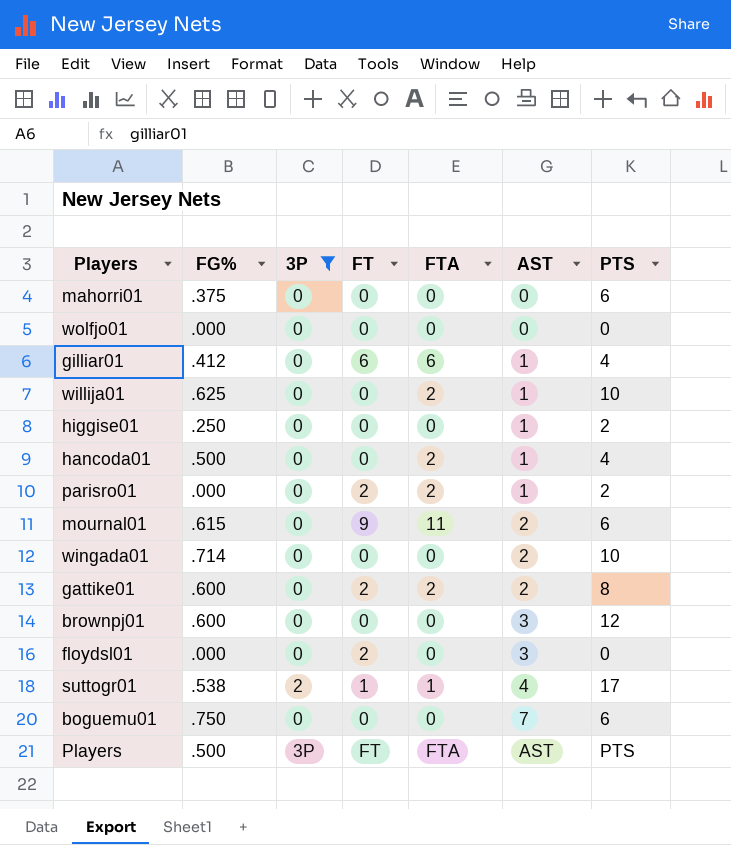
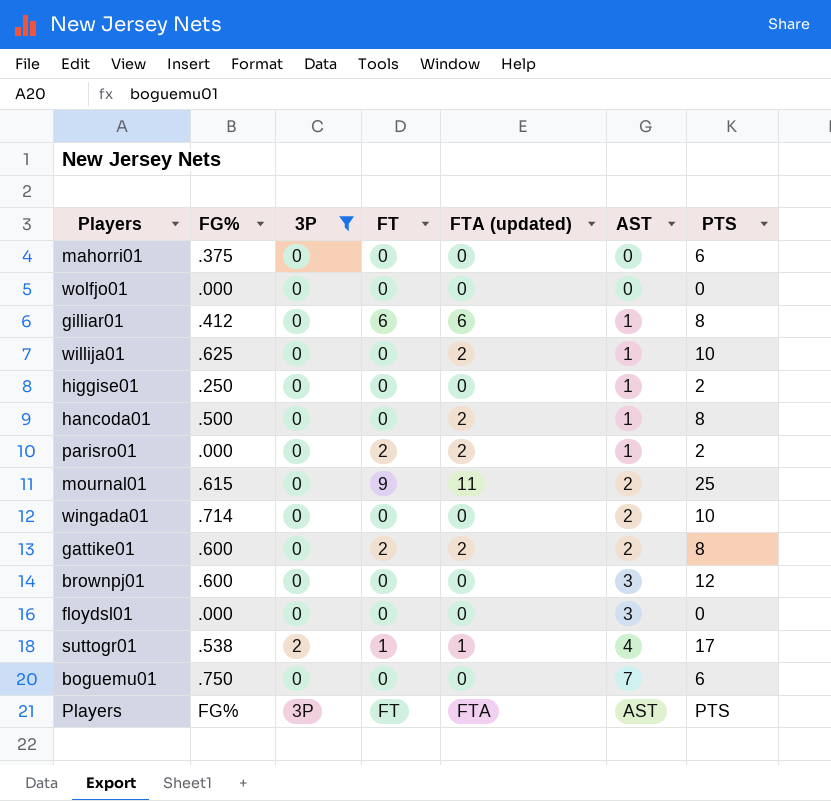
column name: FTA -> FTA (updated)
gilliar01 | PTS: 4 -> 8
hancoda01 | PTS: 4 -> 8
mournal01 | PTS: 6 -> 25
floydsl01 | FT: 2 -> 0
Players | FG%: .500 -> FG%

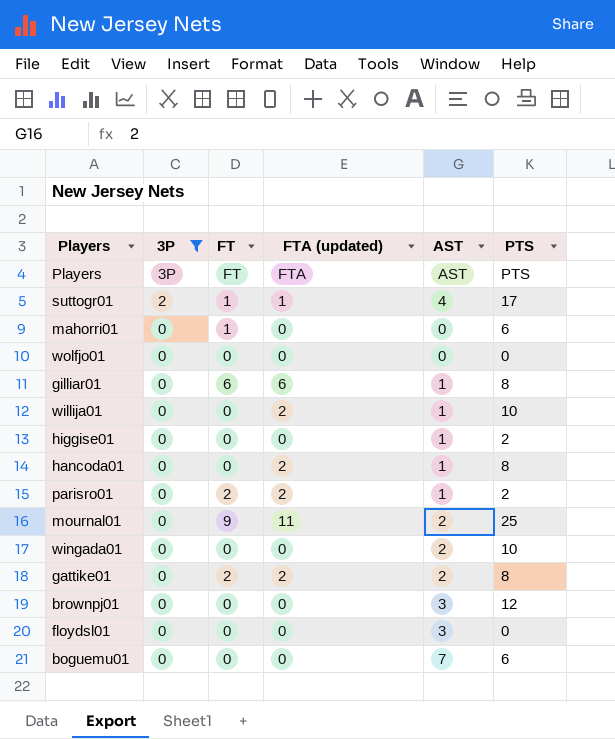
row order: AST ascending -> 3P descending
column FG% | position: 2 -> none
mahorri01 | FT: 0 -> 1

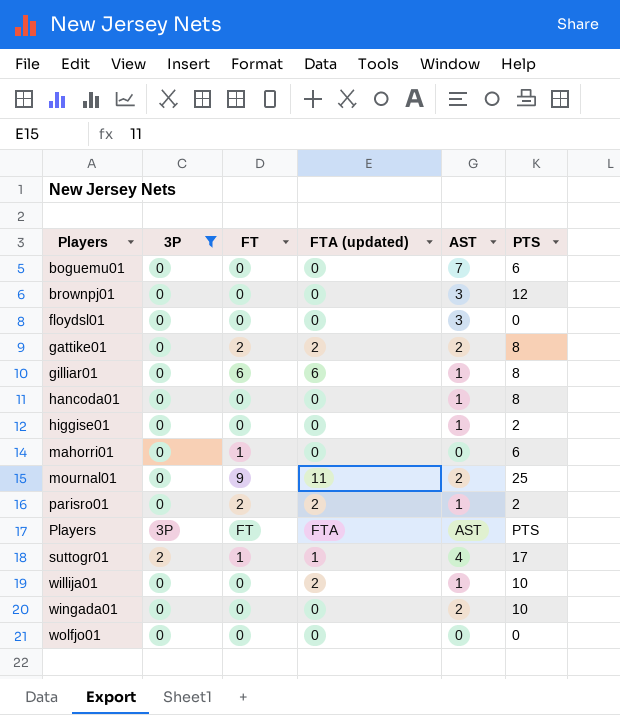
row order: 3P descending -> Players ascending
hancoda01 | FTA (updated): 2 -> 0

